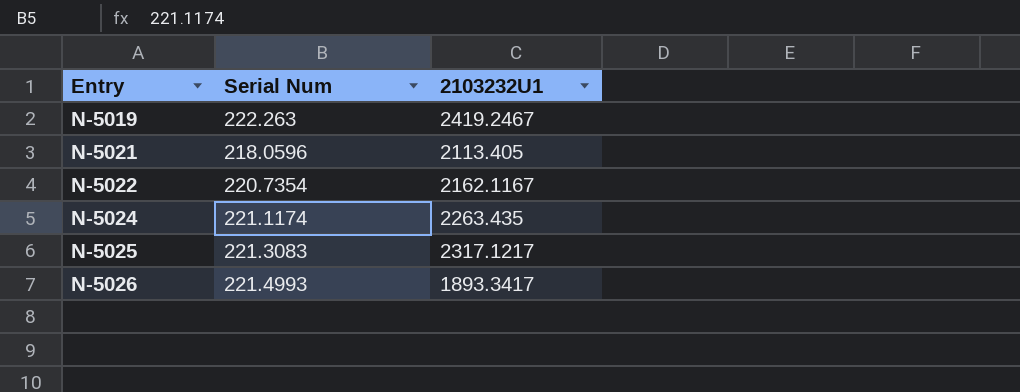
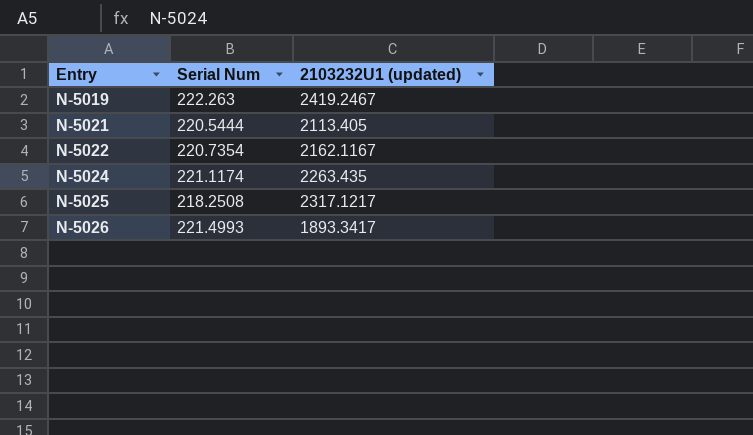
column name: 2103232U1 -> 2103232U1 (updated)
N-5021 | Serial Num: 218.0596 -> 220.5444
N-5025 | Serial Num: 221.3083 -> 218.2508

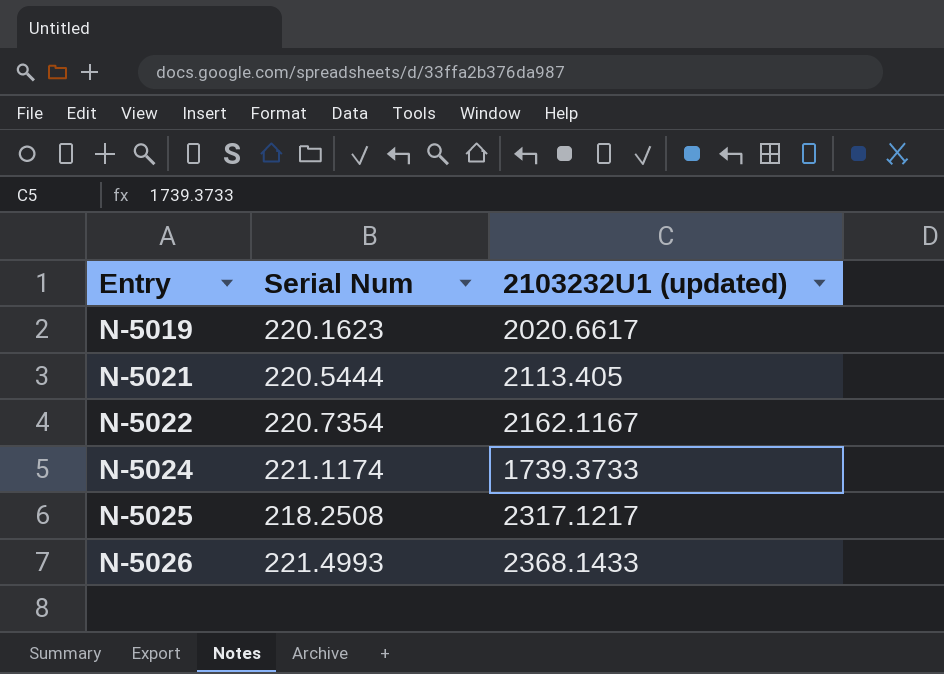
N-5019 | Serial Num: 222.263 -> 220.1623
N-5019 | 2103232U1 (updated): 2419.2467 -> 2020.6617
N-5024 | 2103232U1 (updated): 2263.435 -> 1739.3733
N-5026 | 2103232U1 (updated): 1893.3417 -> 2368.1433

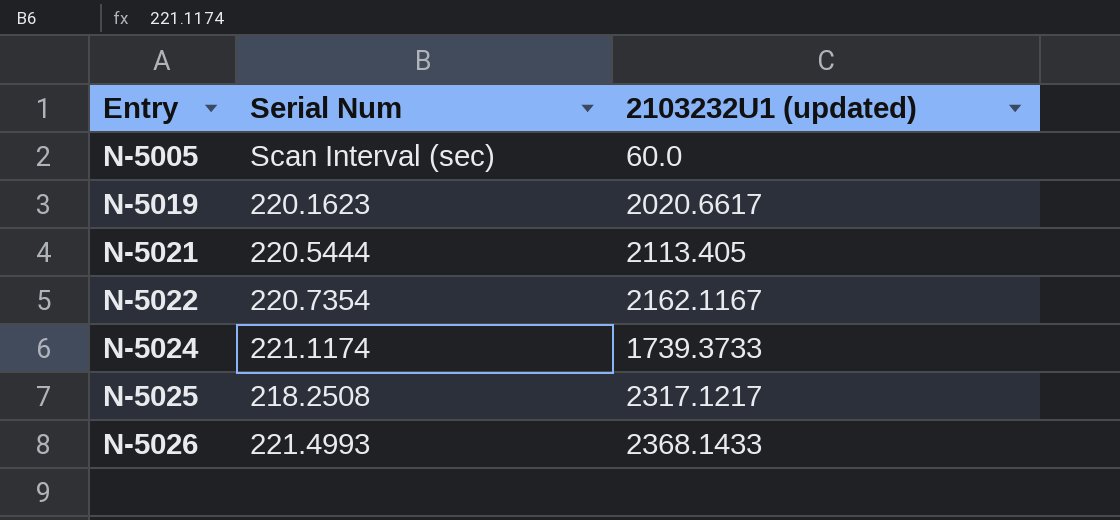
row N-5005: none -> Scan Interval (sec) | 60.0

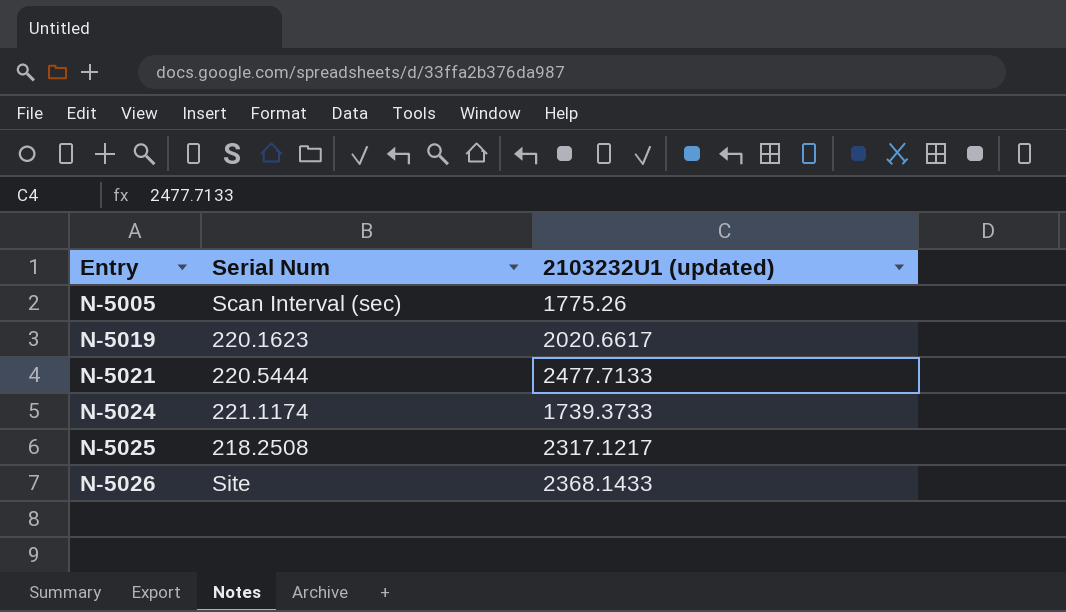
row N-5022: 220.7354 | 2162.1167 -> none
N-5005 | 2103232U1 (updated): 60.0 -> 1775.26
N-5021 | 2103232U1 (updated): 2113.405 -> 2477.7133
N-5026 | Serial Num: 221.4993 -> Site

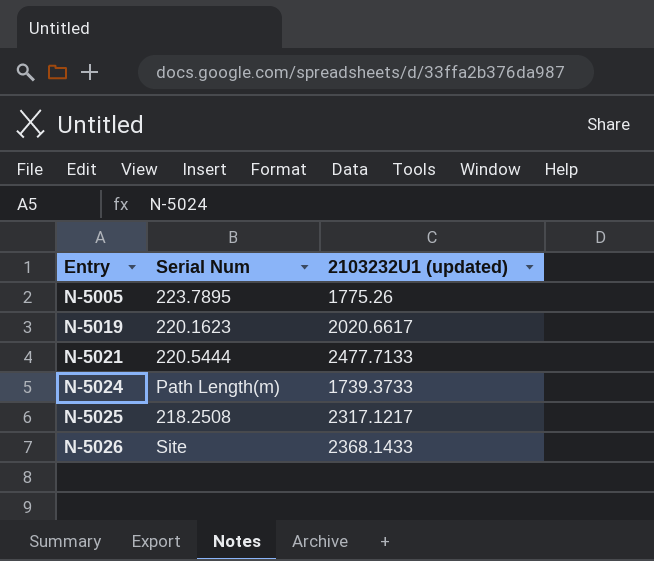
N-5005 | Serial Num: Scan Interval (sec) -> 223.7895
N-5024 | Serial Num: 221.1174 -> Path Length(m)

